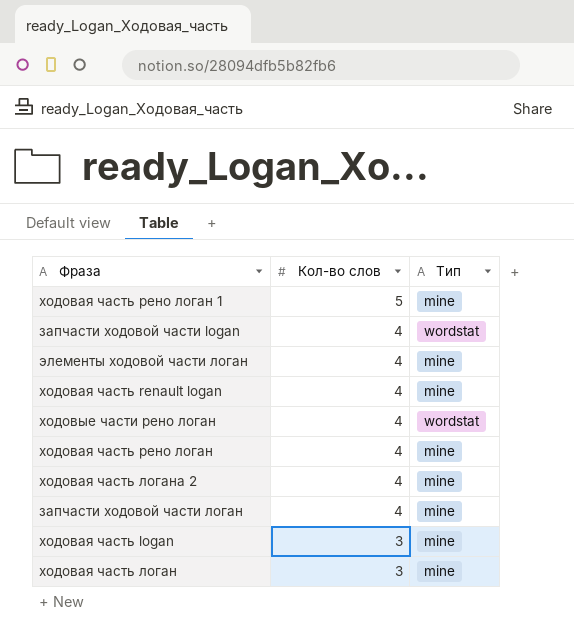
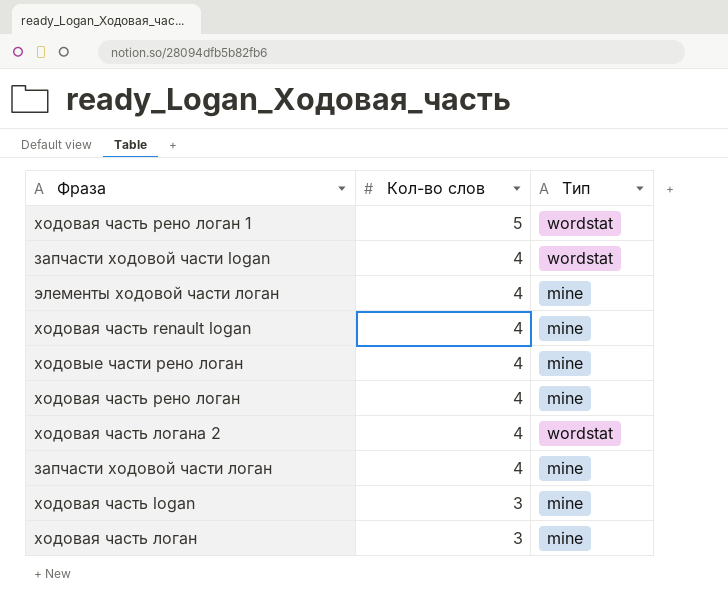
ходовая часть рено логан 1 | Тип: mine -> wordstat
ходовые части рено логан | Тип: wordstat -> mine
ходовая часть логана 2 | Тип: mine -> wordstat

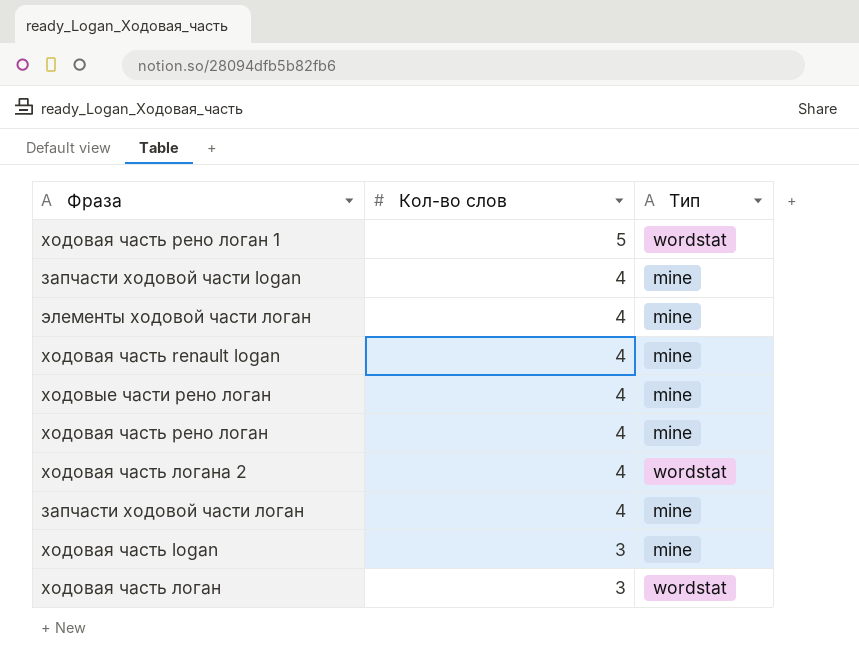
запчасти ходовой части logan | Тип: wordstat -> mine
ходовая часть логан | Тип: mine -> wordstat

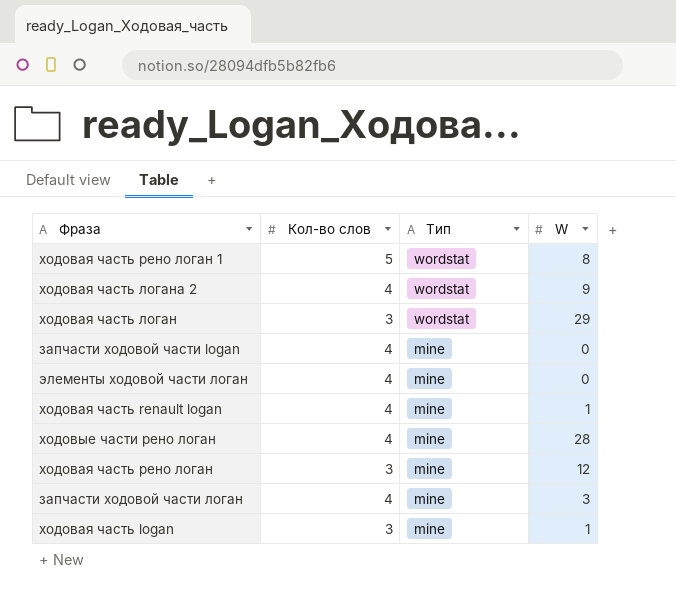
row order: Кол-во слов descending -> Тип descending
column W | position: none -> 4
ходовая часть рено логан | Кол-во слов: 4 -> 3

